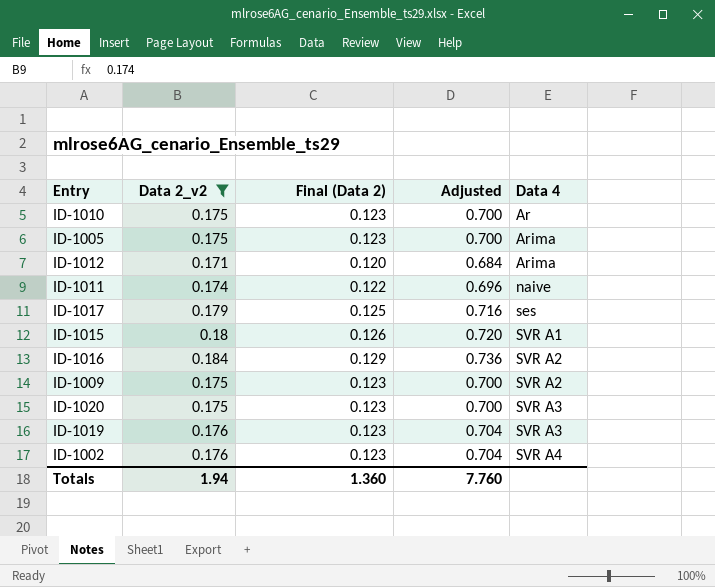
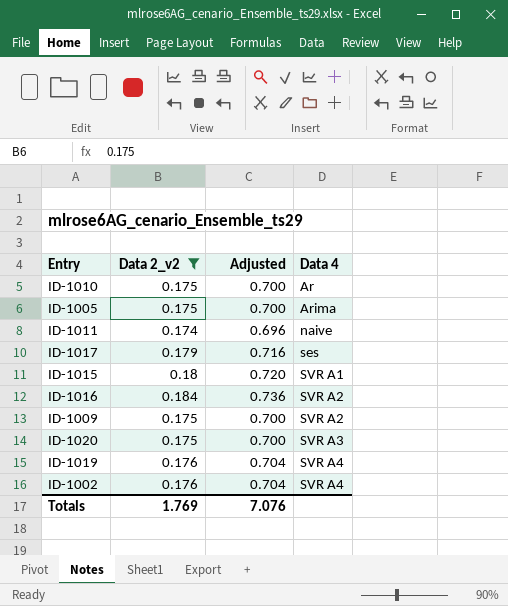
column Final (Data 2) | formula: [Data 2_v2] * 0.7 -> none
row ID-1012: 0.171 | 0.120 | 0.684 | Arima -> none
ID-1019 | Data 4: SVR A3 -> SVR A4
Totals | Data 2_v2: 1.94 -> 1.769
Totals | Adjusted: 7.760 -> 7.076

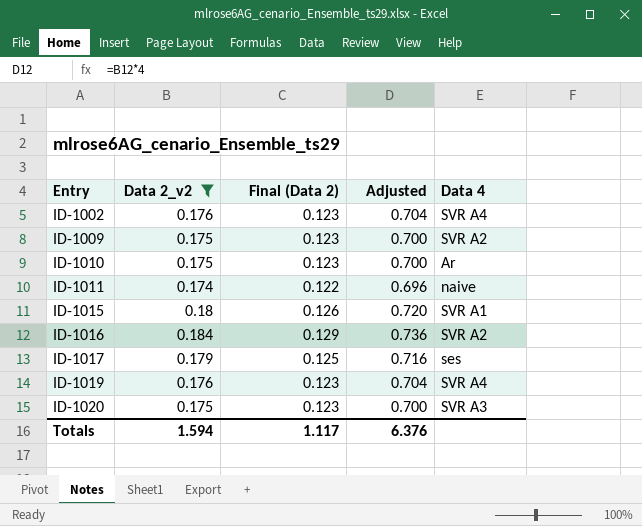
row order: Data 4 ascending -> Entry ascending
column Final (Data 2) | formula: none -> [Data 2_v2] * 0.7
row ID-1005: 0.175 | 0.700 | Arima -> none
Totals | Data 2_v2: 1.769 -> 1.594
Totals | Adjusted: 7.076 -> 6.376

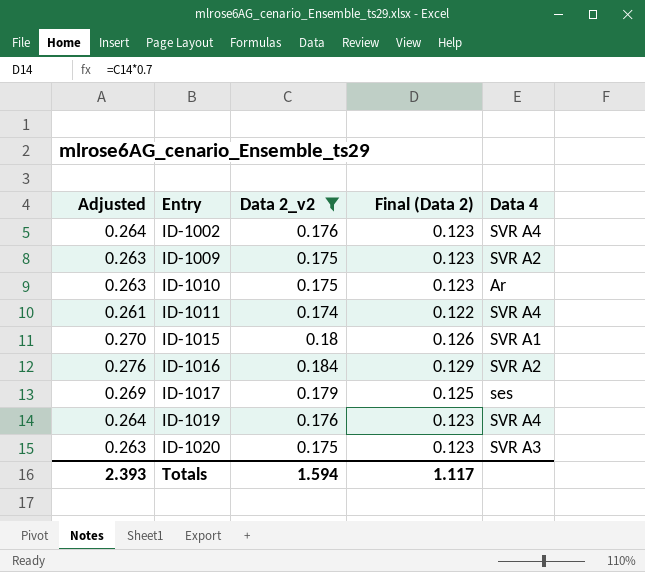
column Adjusted | formula: [Data 2_v2] * 4 -> [Data 2_v2] * 1.5
column Adjusted | position: 4 -> 1
ID-1011 | Data 4: naive -> SVR A4
Totals | Adjusted: 6.376 -> 2.393

